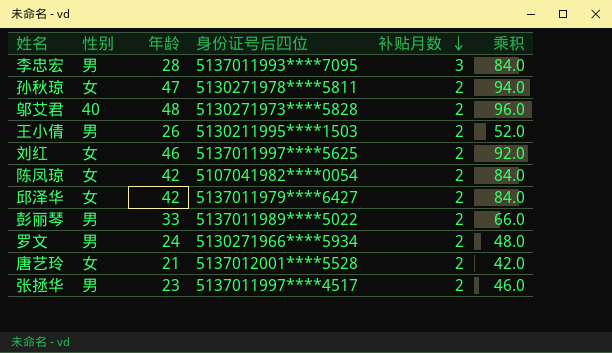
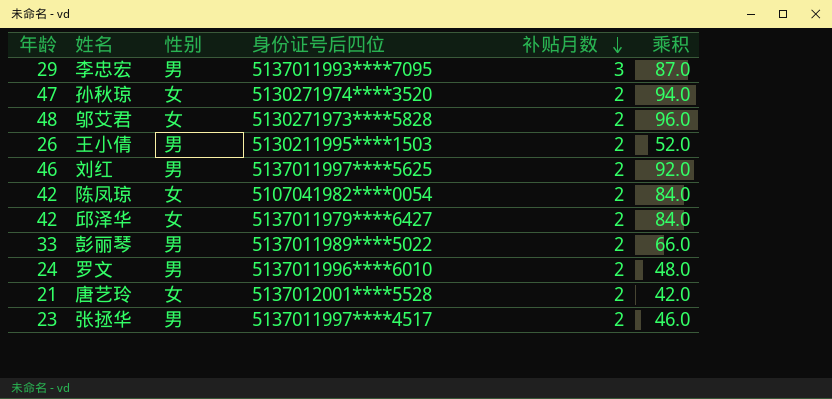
column 年龄 | position: 3 -> 1
李忠宏 | 年龄: 28 -> 29
李忠宏 | 乘积: 84.0 -> 87.0
孙秋琼 | 身份证号后四位: 5130271978****5811 -> 5130271974****3520
邬艾君 | 性别: 40 -> 女
刘红 | 性别: 女 -> 男
罗文 | 身份证号后四位: 5130271966****5934 -> 5137011996****6010

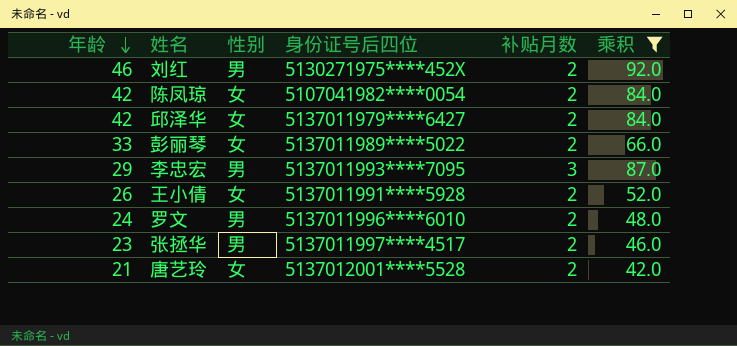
filter: none -> 乘积 <= 92.0
row order: 补贴月数 descending -> 年龄 descending
刘红 | 身份证号后四位: 5137011997****5625 -> 5130271975****452X
彭丽琴 | 性别: 男 -> 女
王小倩 | 性别: 男 -> 女
王小倩 | 身份证号后四位: 5130211995****1503 -> 5137011991****5928

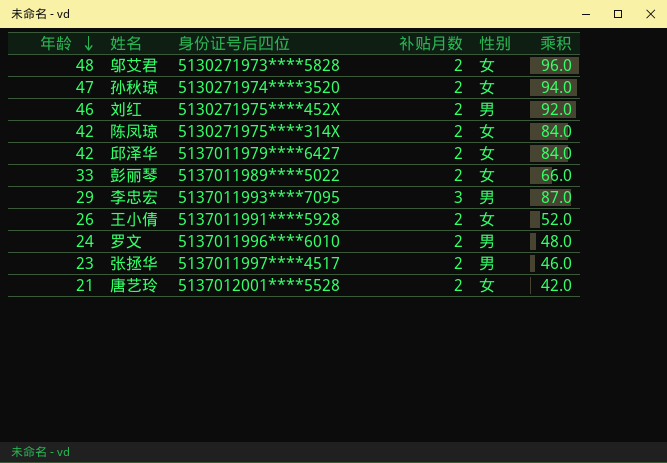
filter: 乘积 <= 92.0 -> none
column 性别 | position: 3 -> 5
陈凤琼 | 身份证号后四位: 5107041982****0054 -> 5130271975****314X

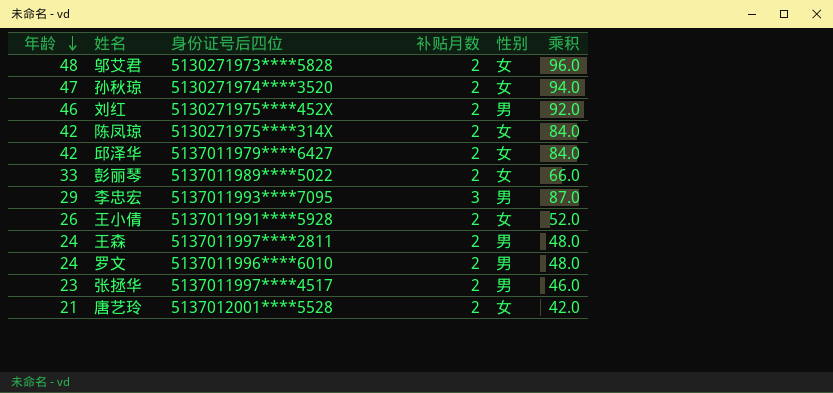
row 王森: none -> 24 | 5137011997****2811 | 2 | 男 | 48.0

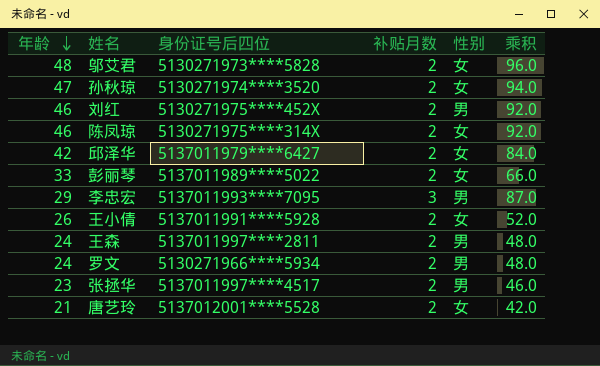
陈凤琼 | 年龄: 42 -> 46
陈凤琼 | 乘积: 84.0 -> 92.0
罗文 | 身份证号后四位: 5137011996****6010 -> 5130271966****5934

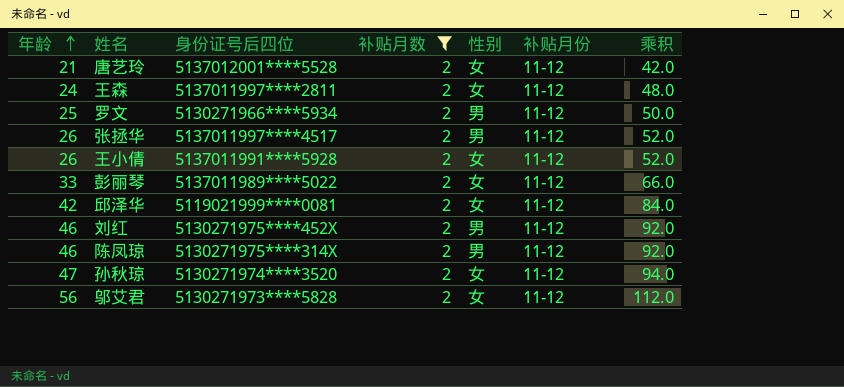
filter: none -> 补贴月数 = 2
row order: 年龄 descending -> 年龄 ascending
column 补贴月份 | position: none -> 6
王森 | 性别: 男 -> 女
罗文 | 年龄: 24 -> 25
罗文 | 乘积: 48.0 -> 50.0
张拯华 | 年龄: 23 -> 26
张拯华 | 乘积: 46.0 -> 52.0
邱泽华 | 身份证号后四位: 5137011979****6427 -> 5119021999****0081
陈凤琼 | 性别: 女 -> 男
邬艾君 | 年龄: 48 -> 56
邬艾君 | 乘积: 96.0 -> 112.0

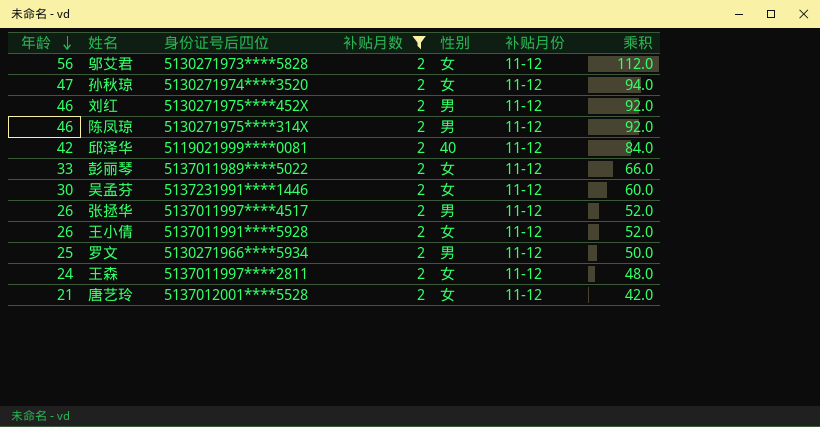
row order: 年龄 ascending -> 年龄 descending
邱泽华 | 性别: 女 -> 40
row 吴孟芬: none -> 30 | 5137231991****1446 | 2 | 女 | 11-12 | 60.0

